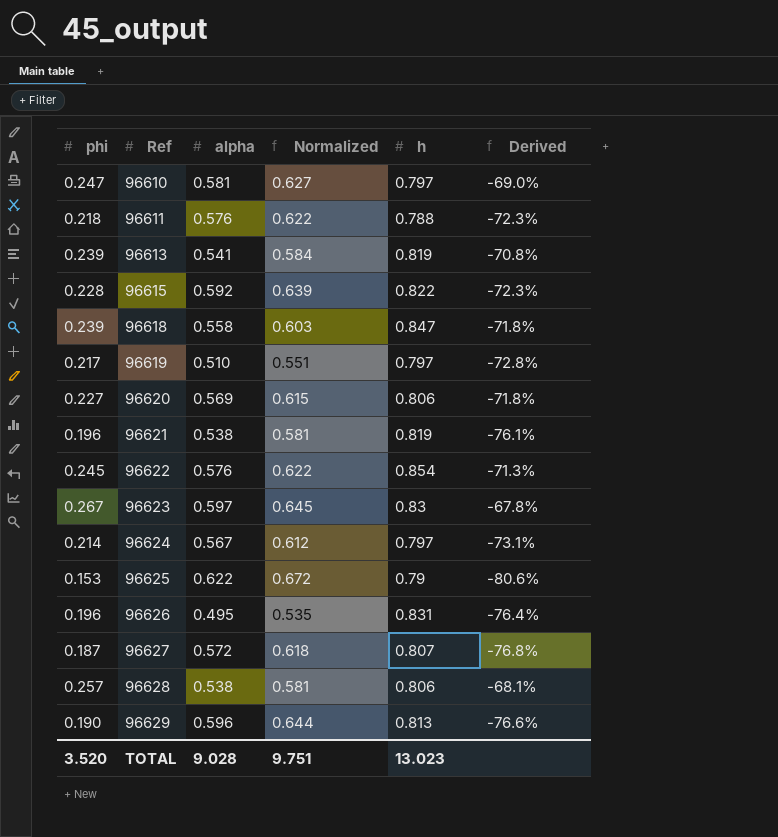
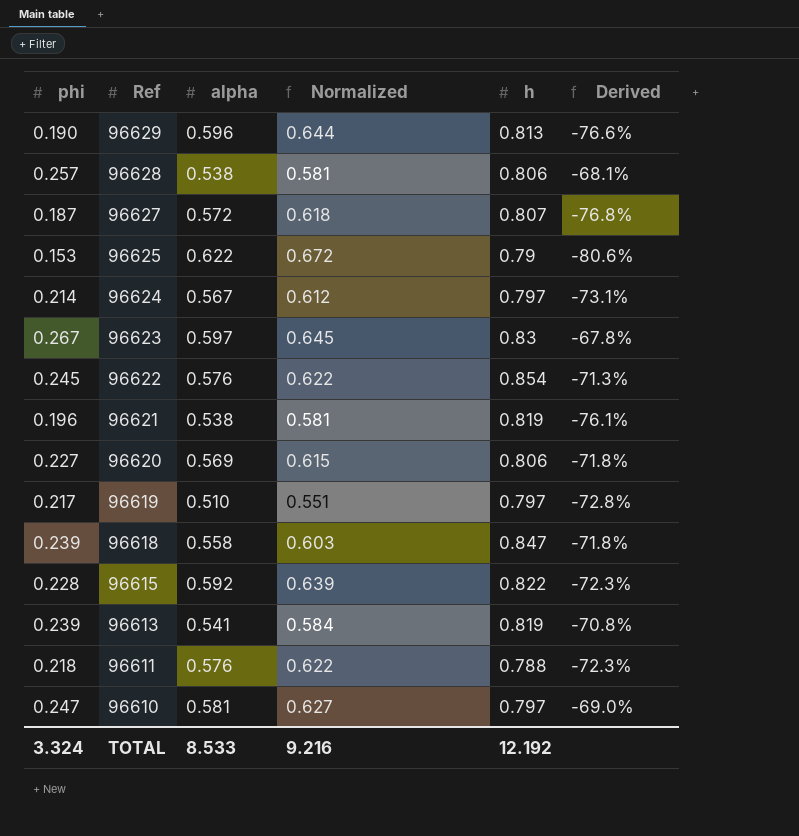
row order: Ref ascending -> Ref descending
row 96626: 0.196 | 0.495 | 0.535 | 0.831 | -76.4% -> none
TOTAL | phi: 3.520 -> 3.324
TOTAL | alpha: 9.028 -> 8.533
TOTAL | Normalized: 9.751 -> 9.216
TOTAL | h: 13.023 -> 12.192

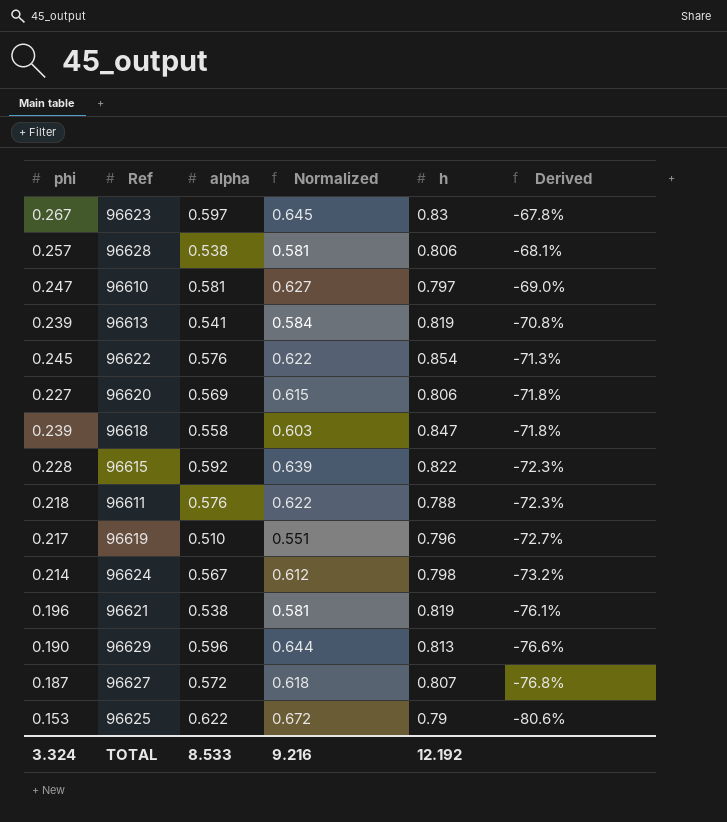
row order: Ref descending -> Derived descending
96619 | h: 0.797 -> 0.796
96619 | Derived: -72.8% -> -72.7%
96624 | h: 0.797 -> 0.798
96624 | Derived: -73.1% -> -73.2%

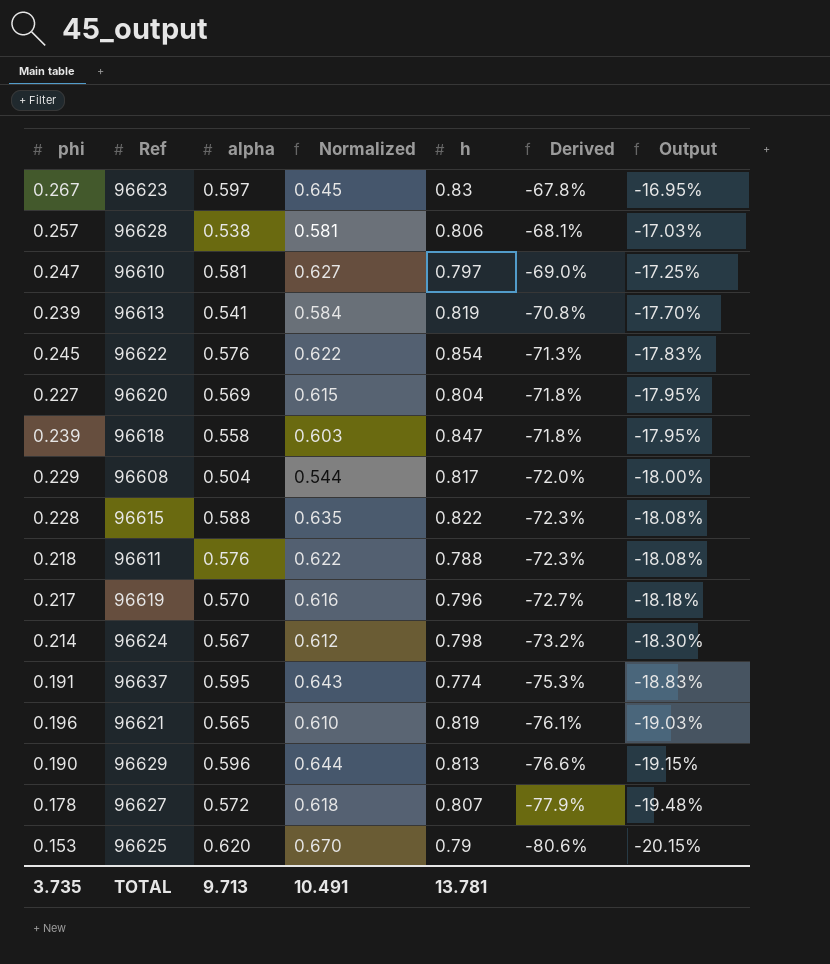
column Output | formula: none -> [Derived] * 0.25
96620 | h: 0.806 -> 0.804
row 96608: none -> 0.229 | 0.504 | 0.544 | 0.817 | -72.0% | -18.00%
96615 | alpha: 0.592 -> 0.588
96615 | Normalized: 0.639 -> 0.635
96619 | alpha: 0.510 -> 0.570
96619 | Normalized: 0.551 -> 0.616
row 96637: none -> 0.191 | 0.595 | 0.643 | 0.774 | -75.3% | -18.83%
96621 | alpha: 0.538 -> 0.565
96621 | Normalized: 0.581 -> 0.610
96627 | phi: 0.187 -> 0.178
96627 | Derived: -76.8% -> -77.9%
96625 | alpha: 0.622 -> 0.620
96625 | Normalized: 0.672 -> 0.670
TOTAL | phi: 3.324 -> 3.735
TOTAL | alpha: 8.533 -> 9.713
TOTAL | Normalized: 9.216 -> 10.491
TOTAL | h: 12.192 -> 13.781

